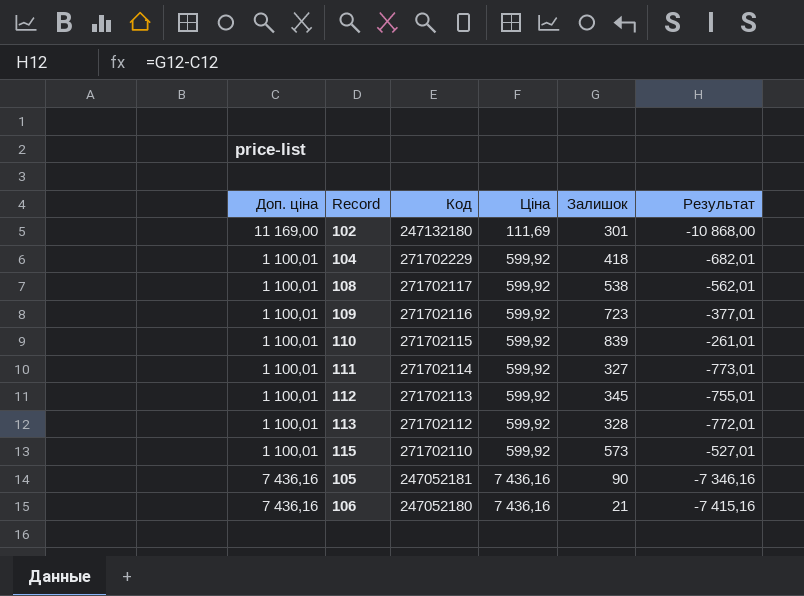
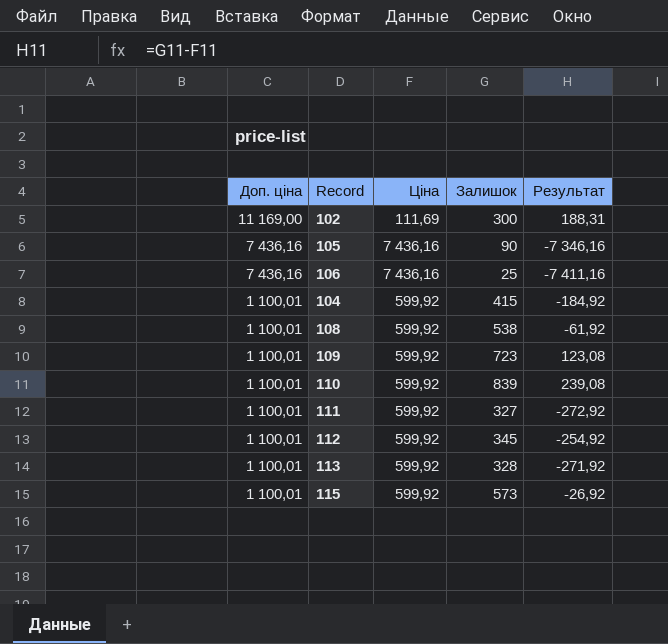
row order: Ціна ascending -> Доп. ціна descending
column Код | position: 3 -> none
column Результат | formula: [Залишок] - [Доп. ціна] -> [Залишок] - [Ціна]
102 | Залишок: 301 -> 300
106 | Залишок: 21 -> 25
104 | Залишок: 418 -> 415

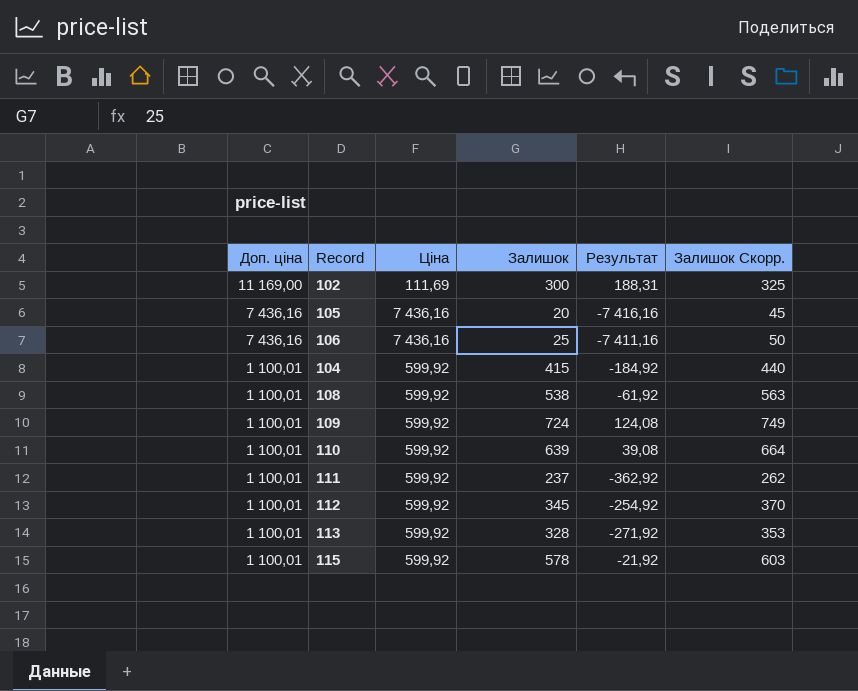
column Залишок Скорр. | formula: none -> [Залишок] + 25
105 | Залишок: 90 -> 20
105 | Результат: -7 346,16 -> -7 416,16
109 | Залишок: 723 -> 724
109 | Результат: 123,08 -> 124,08
110 | Залишок: 839 -> 639
110 | Результат: 239,08 -> 39,08
111 | Залишок: 327 -> 237
111 | Результат: -272,92 -> -362,92
115 | Залишок: 573 -> 578
115 | Результат: -26,92 -> -21,92

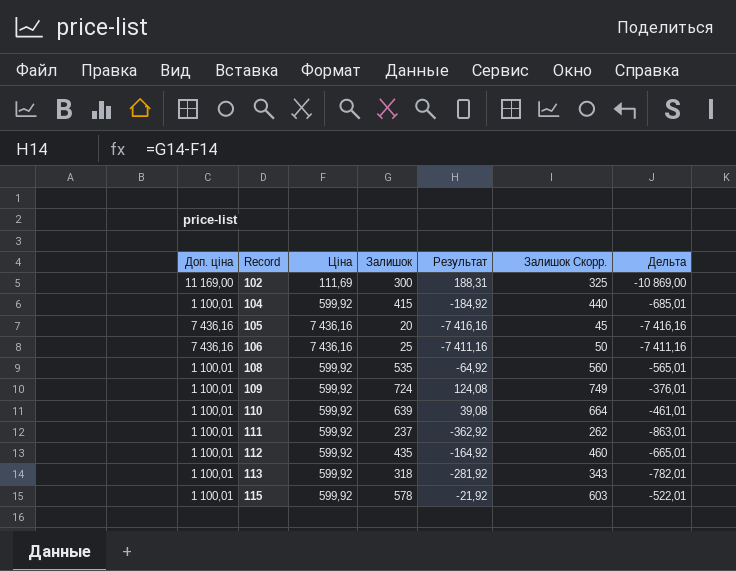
row order: Доп. ціна descending -> Record ascending
column Дельта | formula: none -> [Залишок] - [Доп. ціна]
108 | Залишок: 538 -> 535
108 | Результат: -61,92 -> -64,92
108 | Залишок Скорр.: 563 -> 560
112 | Залишок: 345 -> 435
112 | Результат: -254,92 -> -164,92
112 | Залишок Скорр.: 370 -> 460
113 | Залишок: 328 -> 318
113 | Результат: -271,92 -> -281,92
113 | Залишок Скорр.: 353 -> 343

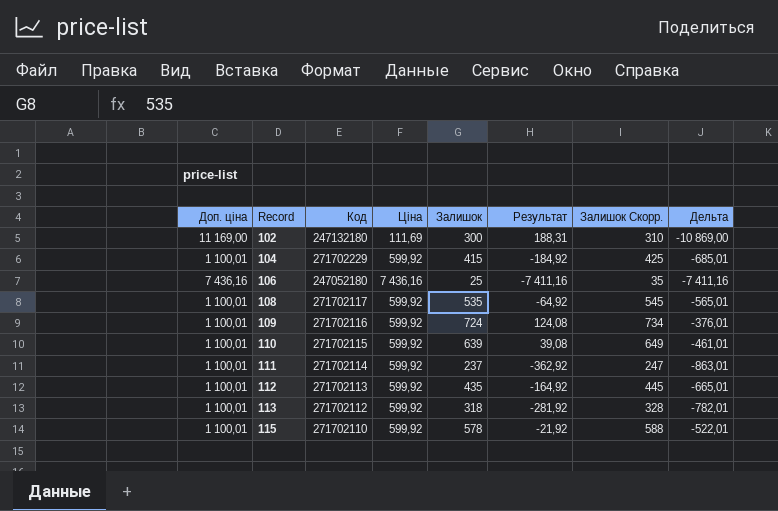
column Код | position: none -> 3
column Залишок Скорр. | formula: [Залишок] + 25 -> [Залишок] + 10
row 105: 7 436,16 | 7 436,16 | 20 | -7 416,16 | 45 | -7 416,16 -> none

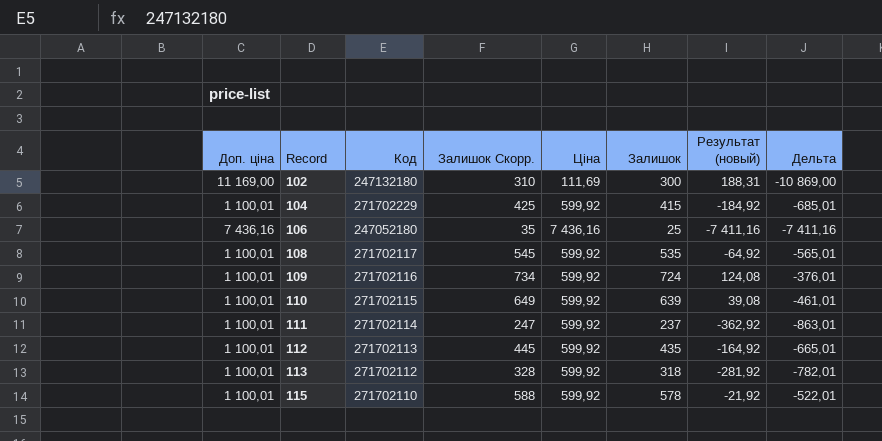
column Залишок Скорр. | position: 7 -> 4
column name: Результат -> Результат (новый)

